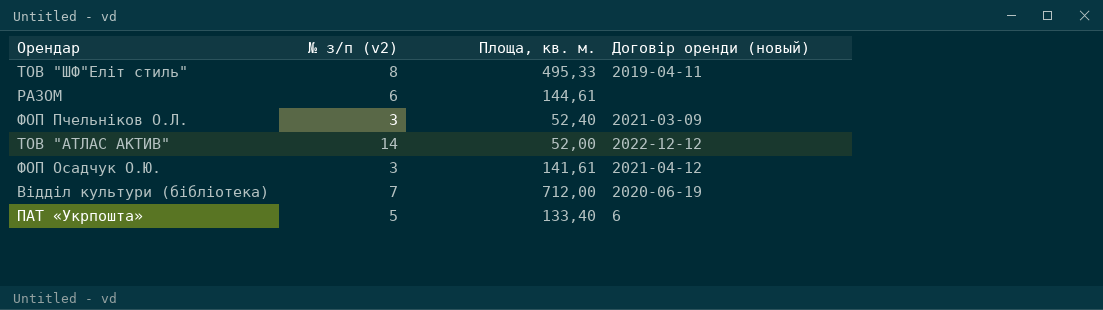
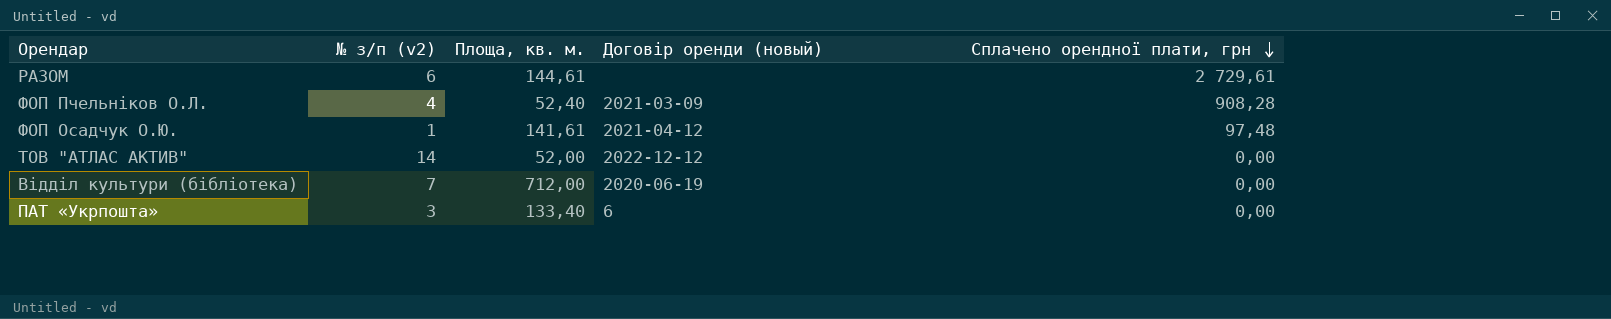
row order: none -> Сплачено орендної плати, грн descending
column Сплачено орендної плати, грн | position: none -> 5
row ТОВ "ШФ"Еліт стиль": 8 | 495,33 | 2019-04-11 -> none
ФОП Пчельніков О.Л. | № з/п (v2): 3 -> 4
ФОП Осадчук О.Ю. | № з/п (v2): 3 -> 1
ПАТ «Укрпошта» | № з/п (v2): 5 -> 3

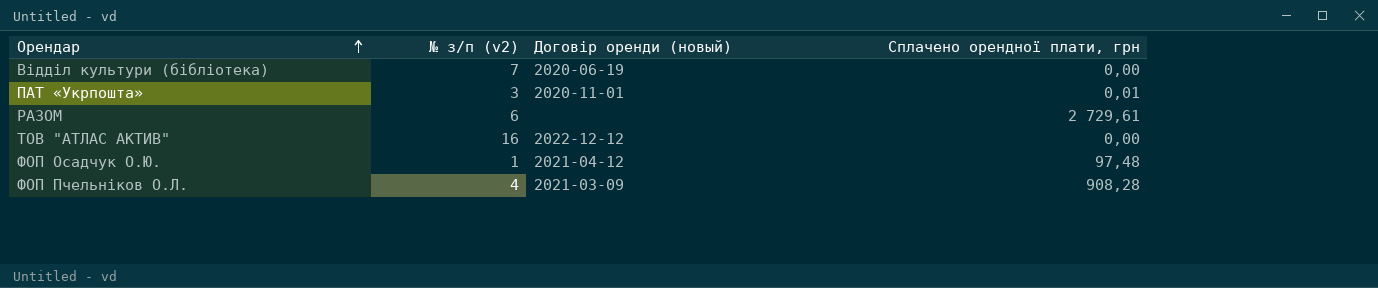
row order: Сплачено орендної плати, грн descending -> Орендар ascending
column Площа, кв. м. | position: 3 -> none
ПАТ «Укрпошта» | Договір оренди (новый): 6 -> 2020-11-01
ПАТ «Укрпошта» | Сплачено орендної плати, грн: 0,00 -> 0,01
ТОВ "АТЛАС АКТИВ" | № з/п (v2): 14 -> 16

